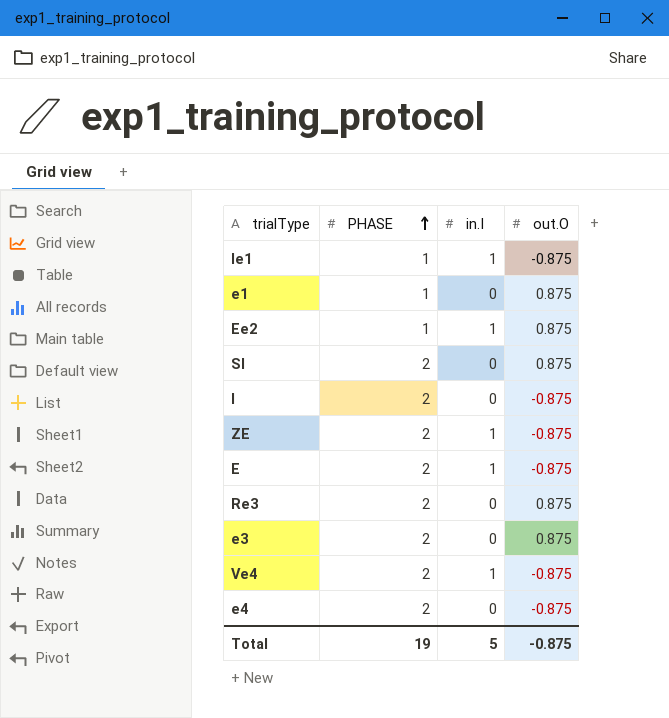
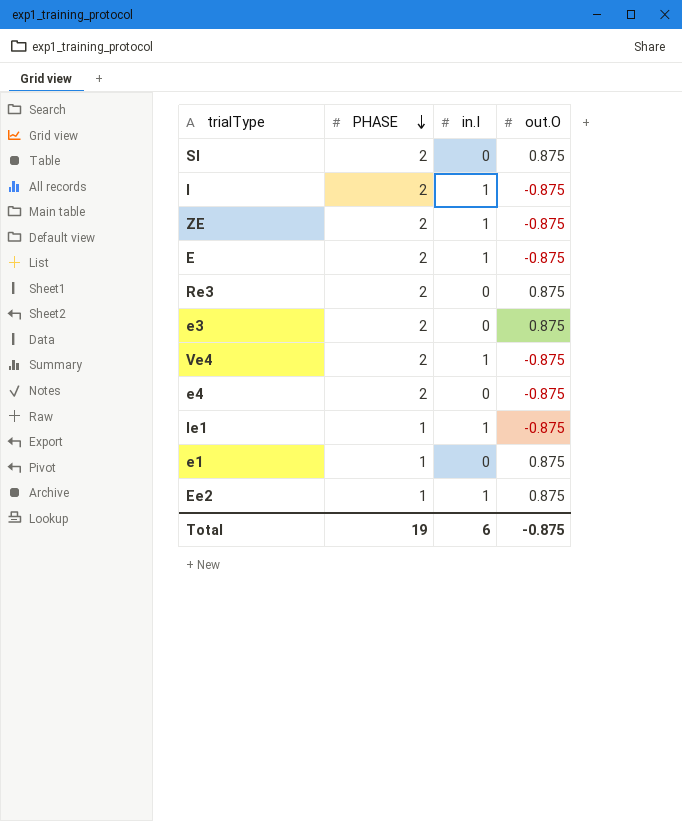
row order: PHASE ascending -> PHASE descending
I | in.I: 0 -> 1
Total | in.I: 5 -> 6

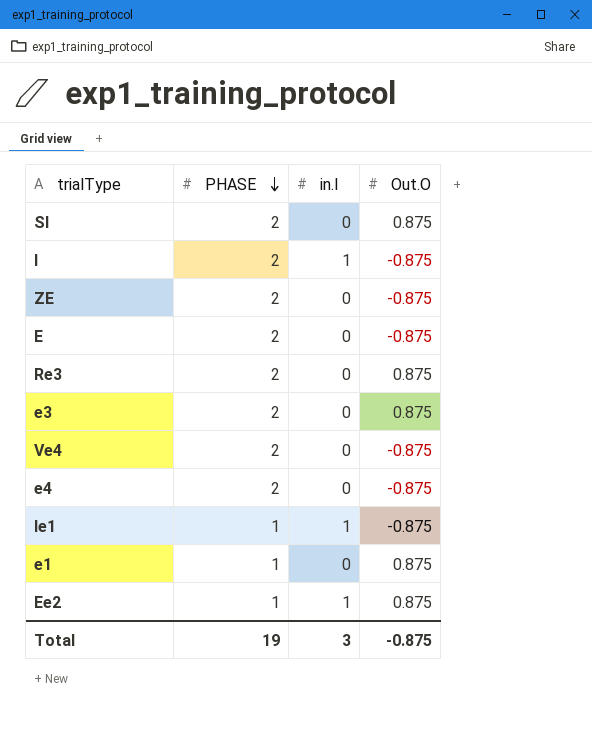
column name: out.O -> Out.O
ZE | in.I: 1 -> 0
E | in.I: 1 -> 0
Ve4 | in.I: 1 -> 0
Total | in.I: 6 -> 3

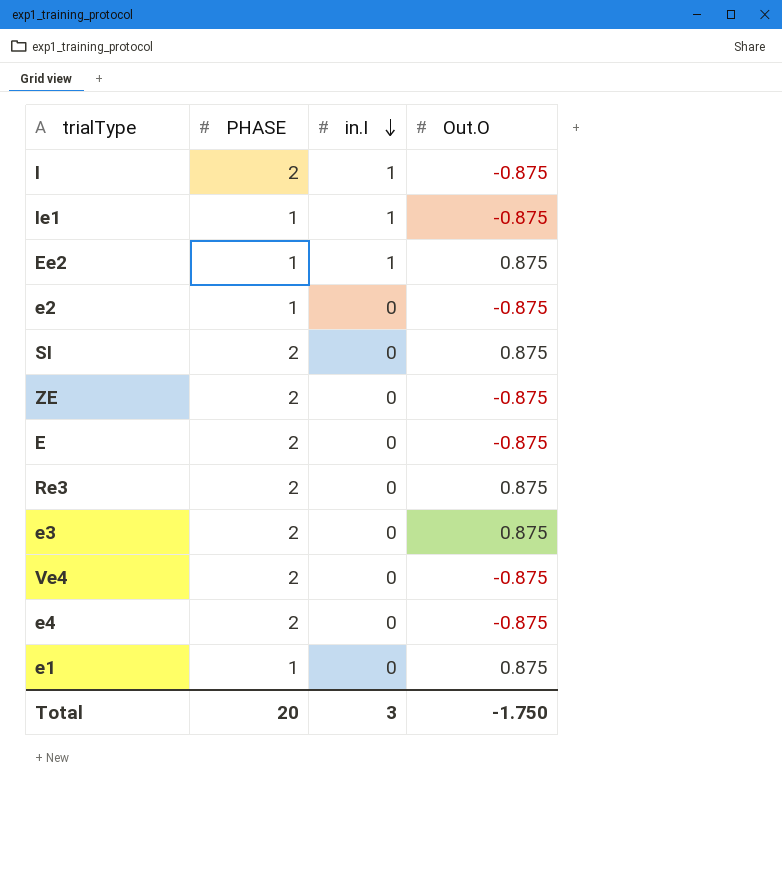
row order: PHASE descending -> in.I descending
row e2: none -> 1 | 0 | -0.875
Total | PHASE: 19 -> 20
Total | Out.O: -0.875 -> -1.750

